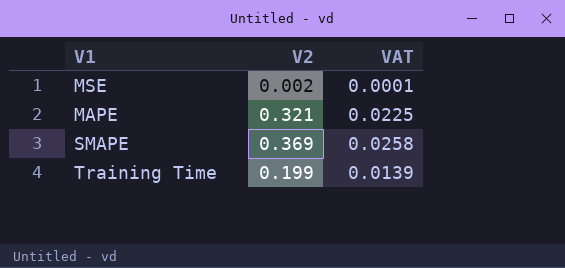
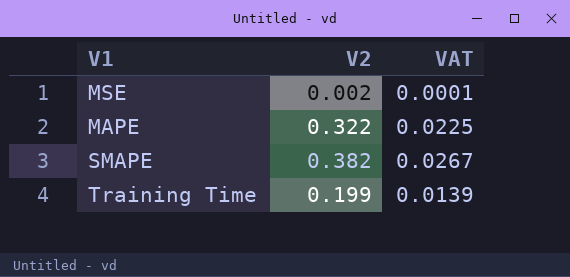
MAPE | V2: 0.321 -> 0.322
SMAPE | V2: 0.369 -> 0.382
SMAPE | VAT: 0.0258 -> 0.0267

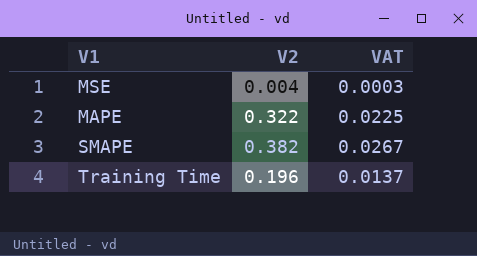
MSE | V2: 0.002 -> 0.004
MSE | VAT: 0.0001 -> 0.0003
Training Time | V2: 0.199 -> 0.196
Training Time | VAT: 0.0139 -> 0.0137

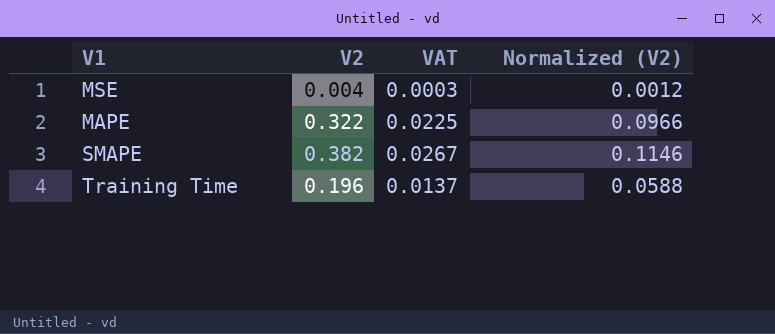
column Normalized (V2) | formula: none -> [V2] * 0.3

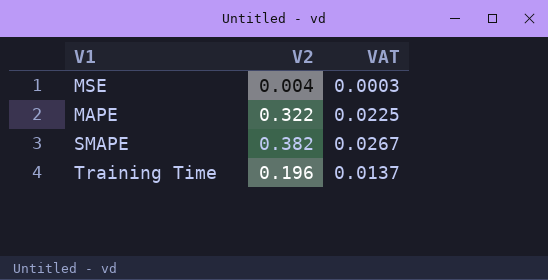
column Normalized (V2) | formula: [V2] * 0.3 -> none

